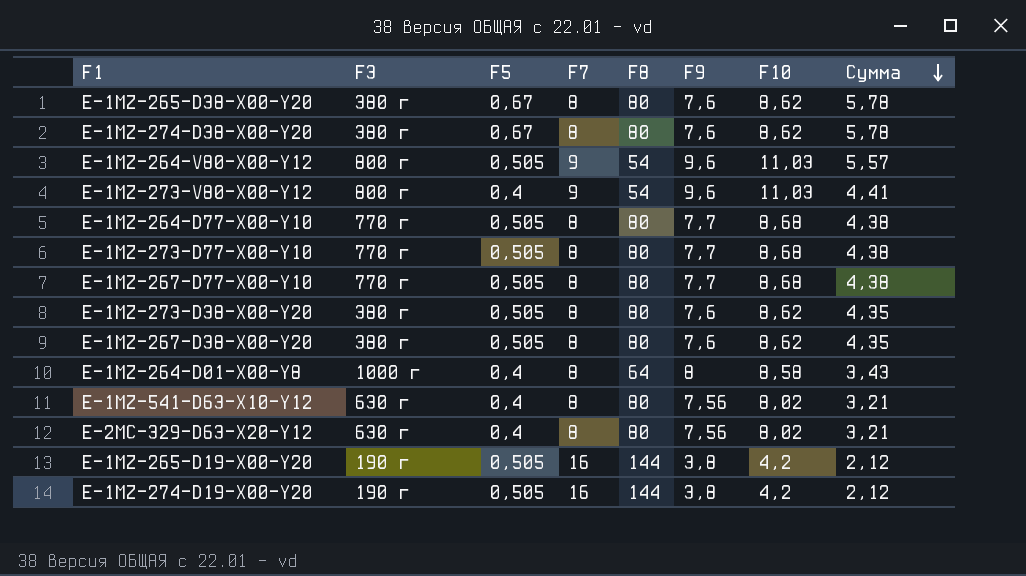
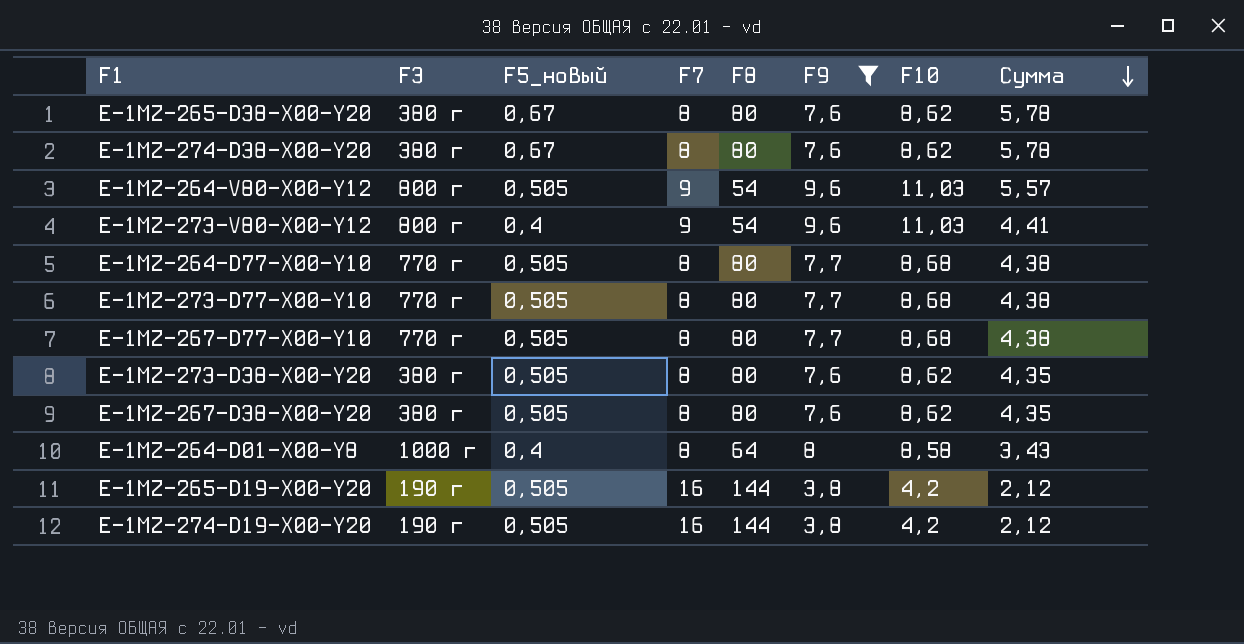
filter: none -> F9 != 7,56
column name: F5 -> F5_новый

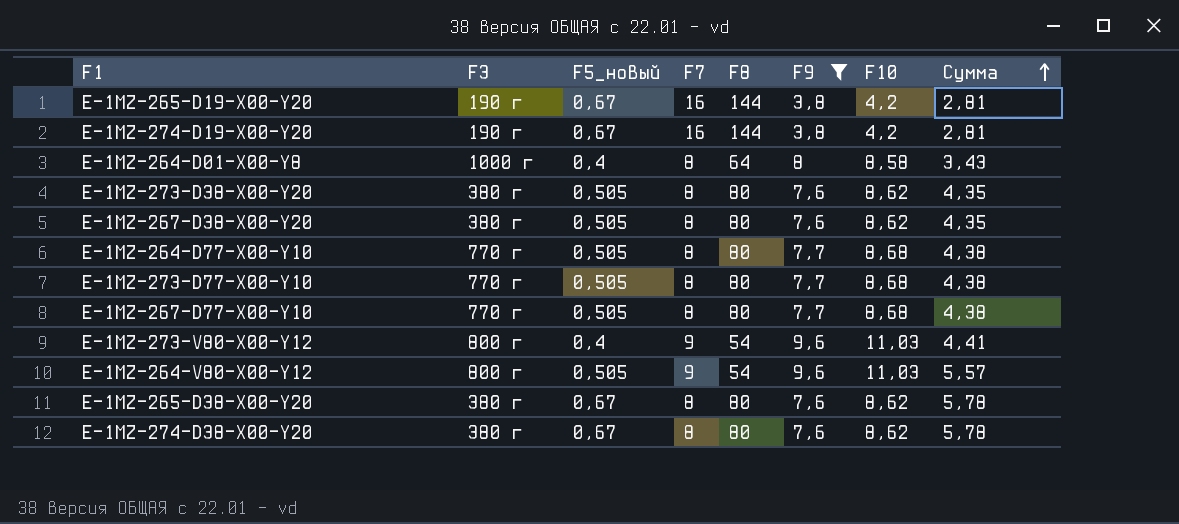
row order: Сумма descending -> Сумма ascending
E-1MZ-265-D19-X00-Y20 | F5_новый: 0,505 -> 0,67
E-1MZ-265-D19-X00-Y20 | Сумма: 2,12 -> 2,81
E-1MZ-274-D19-X00-Y20 | F5_новый: 0,505 -> 0,67
E-1MZ-274-D19-X00-Y20 | Сумма: 2,12 -> 2,81

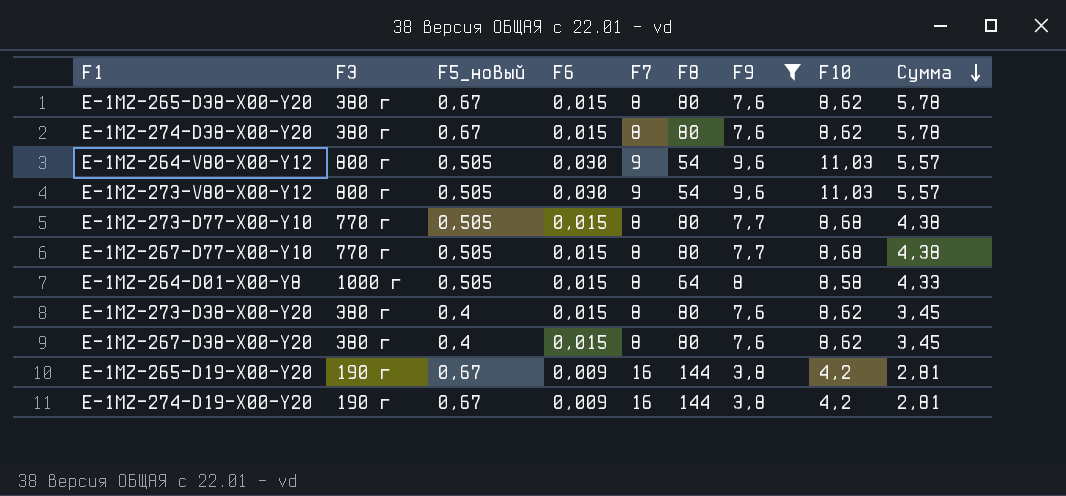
row order: Сумма ascending -> Сумма descending
column F6 | position: none -> 4
row E-1MZ-264-D77-X00-Y10: 770 г | 0,505 | 8 | 80 | 7,7 | 8,68 | 4,38 -> none
E-1MZ-273-V80-X00-Y12 | F5_новый: 0,4 -> 0,505
E-1MZ-273-V80-X00-Y12 | Сумма: 4,41 -> 5,57
E-1MZ-264-D01-X00-Y8 | F5_новый: 0,4 -> 0,505
E-1MZ-264-D01-X00-Y8 | Сумма: 3,43 -> 4,33
E-1MZ-273-D38-X00-Y20 | F5_новый: 0,505 -> 0,4
E-1MZ-273-D38-X00-Y20 | Сумма: 4,35 -> 3,45
E-1MZ-267-D38-X00-Y20 | F5_новый: 0,505 -> 0,4
E-1MZ-267-D38-X00-Y20 | Сумма: 4,35 -> 3,45

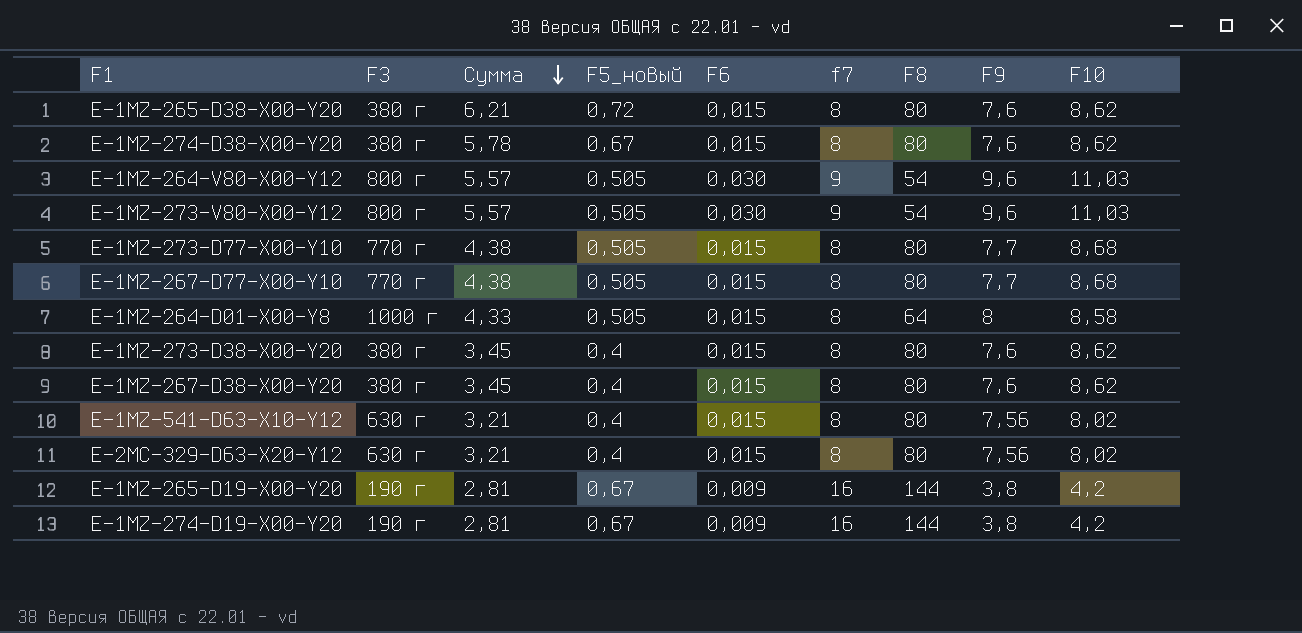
filter: F9 != 7,56 -> none
column Сумма | position: 9 -> 3
column name: F7 -> f7
E-1MZ-265-D38-X00-Y20 | Сумма: 5,78 -> 6,21
E-1MZ-265-D38-X00-Y20 | F5_новый: 0,67 -> 0,72

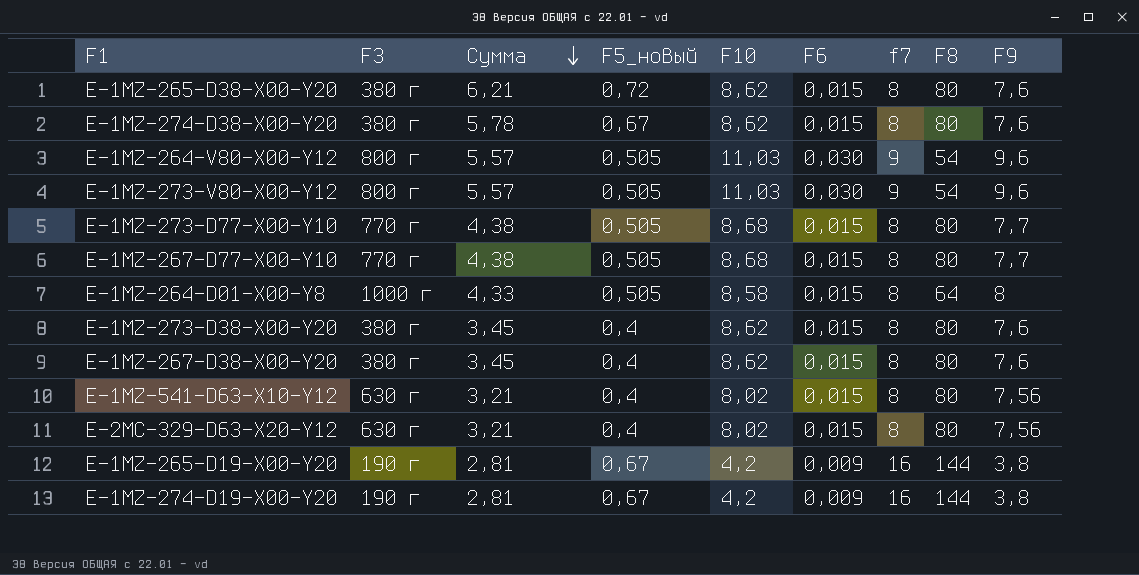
column F10 | position: 9 -> 5

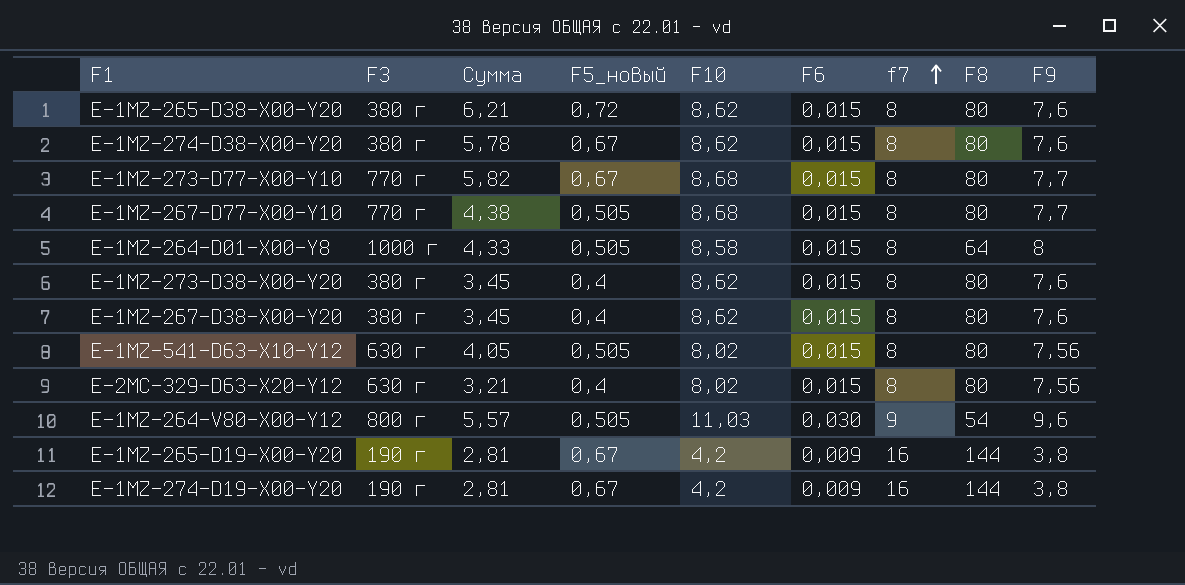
row order: Сумма descending -> f7 ascending
row E-1MZ-273-V80-X00-Y12: 800 г | 5,57 | 0,505 | 11,03 | 0,030 | 9 | 54 | 9,6 -> none
E-1MZ-273-D77-X00-Y10 | Сумма: 4,38 -> 5,82
E-1MZ-273-D77-X00-Y10 | F5_новый: 0,505 -> 0,67
E-1MZ-541-D63-X10-Y12 | Сумма: 3,21 -> 4,05
E-1MZ-541-D63-X10-Y12 | F5_новый: 0,4 -> 0,505

